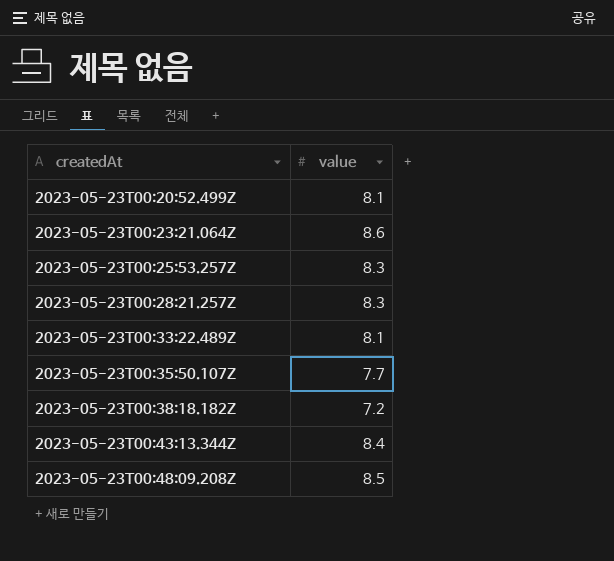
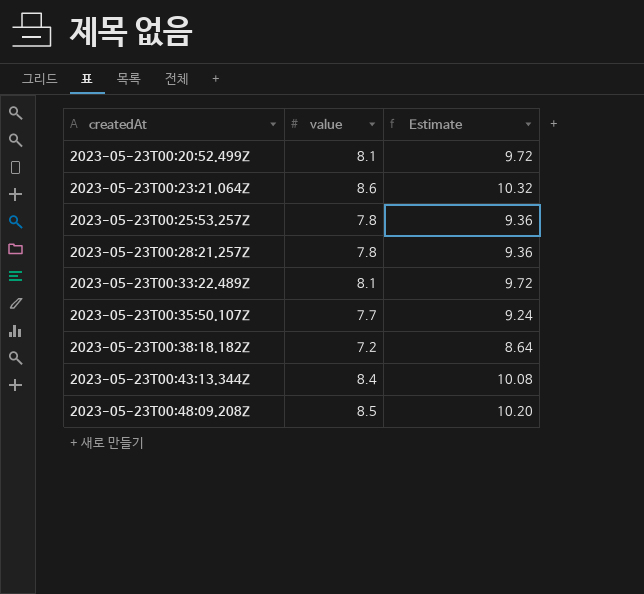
column Estimate | formula: none -> [value] * 1.2
2023-05-23T00:25:53.257Z | value: 8.3 -> 7.8
2023-05-23T00:28:21.257Z | value: 8.3 -> 7.8

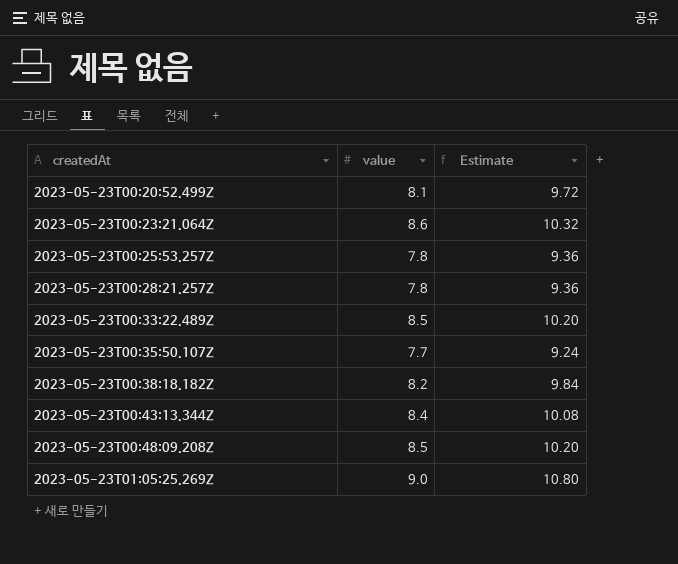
2023-05-23T00:33:22.489Z | value: 8.1 -> 8.5
2023-05-23T00:33:22.489Z | Estimate: 9.72 -> 10.20
2023-05-23T00:38:18.182Z | value: 7.2 -> 8.2
2023-05-23T00:38:18.182Z | Estimate: 8.64 -> 9.84
row 2023-05-23T01:05:25.269Z: none -> 9.0 | 10.80

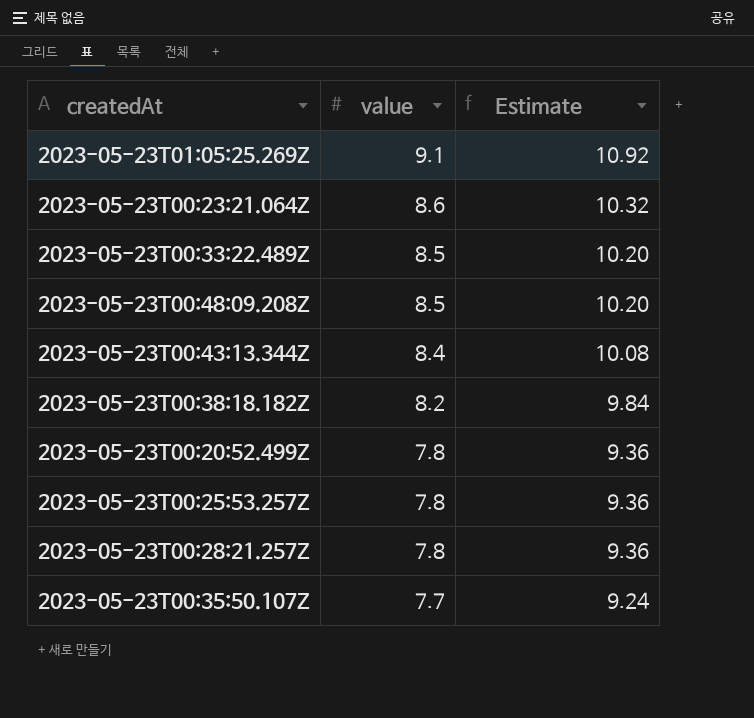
row order: createdAt ascending -> value descending
2023-05-23T01:05:25.269Z | value: 9.0 -> 9.1
2023-05-23T01:05:25.269Z | Estimate: 10.80 -> 10.92
2023-05-23T00:20:52.499Z | value: 8.1 -> 7.8
2023-05-23T00:20:52.499Z | Estimate: 9.72 -> 9.36

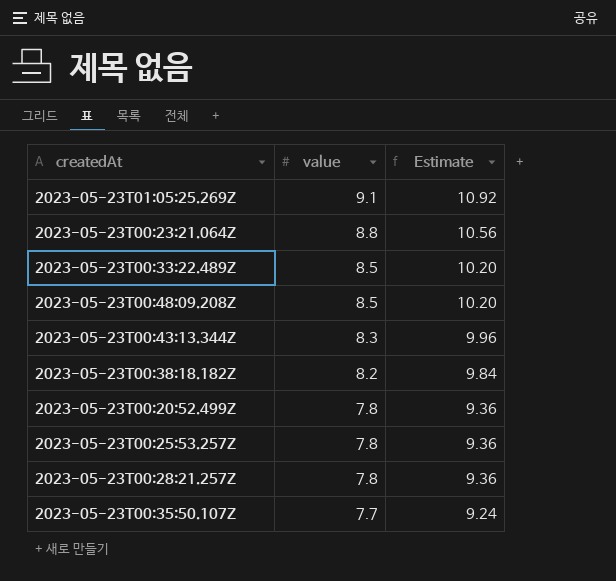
2023-05-23T00:23:21.064Z | value: 8.6 -> 8.8
2023-05-23T00:23:21.064Z | Estimate: 10.32 -> 10.56
2023-05-23T00:43:13.344Z | value: 8.4 -> 8.3
2023-05-23T00:43:13.344Z | Estimate: 10.08 -> 9.96

